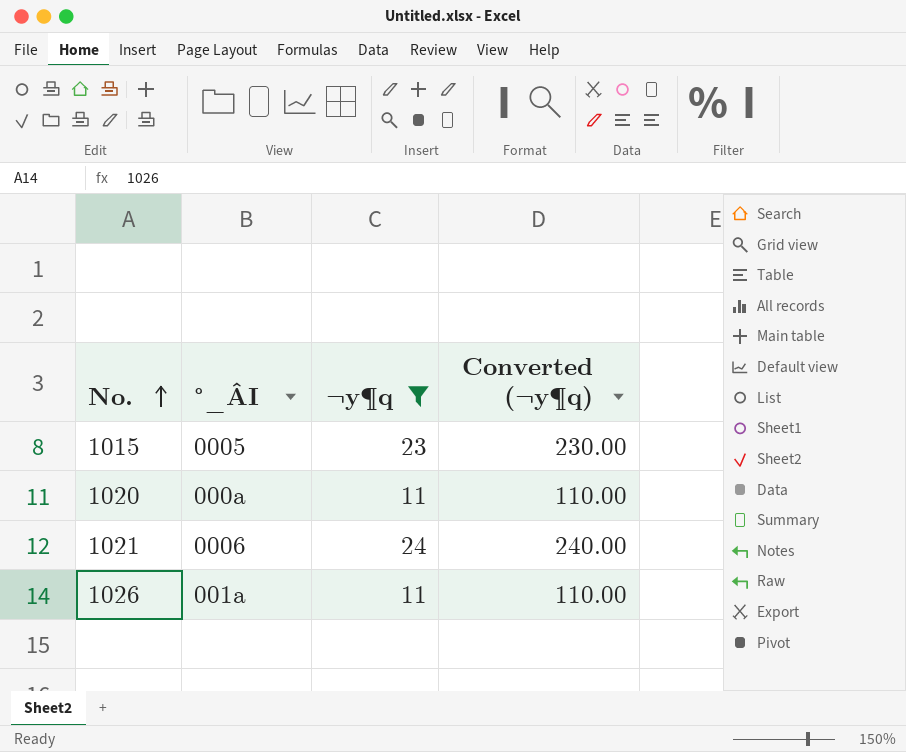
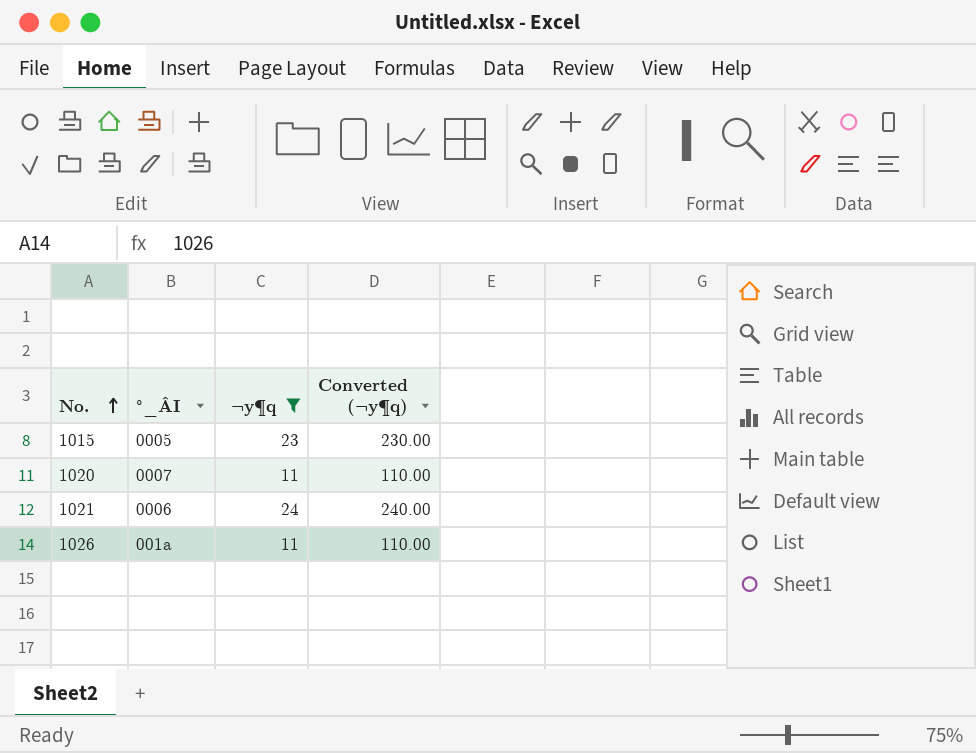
1020 | °_ÂI: 000a -> 0007

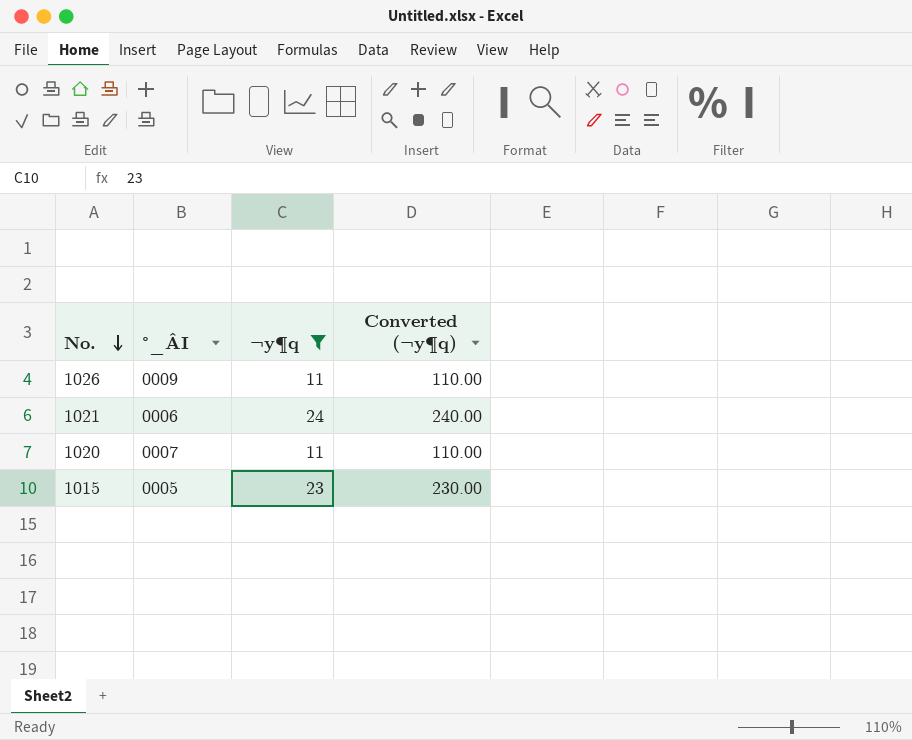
row order: No. ascending -> No. descending
1026 | °_ÂI: 001a -> 0009

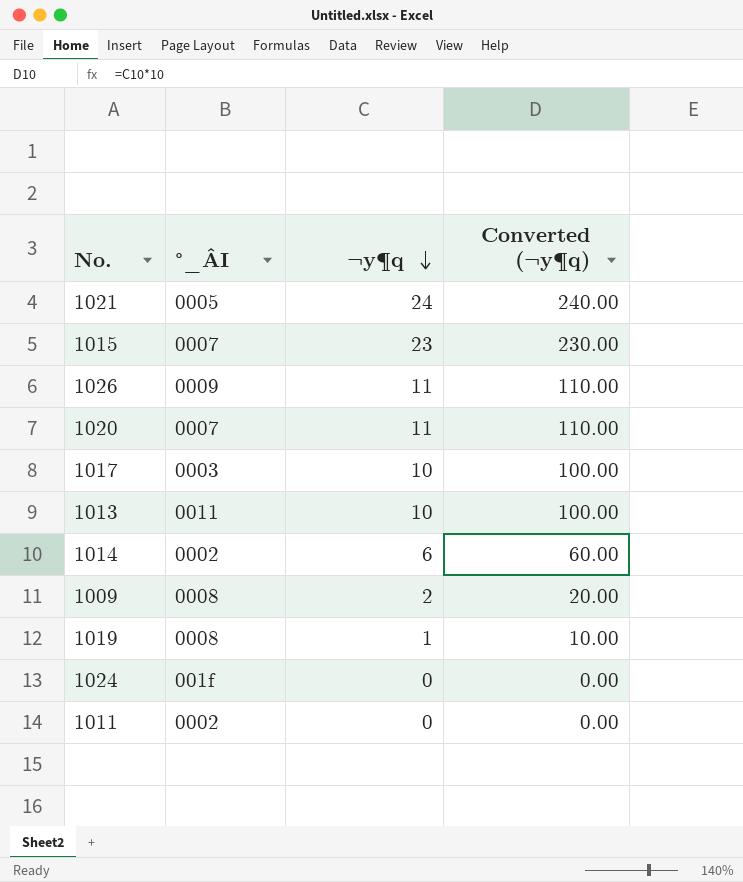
filter: ¬y¶q >= 11 -> none
row order: No. descending -> ¬y¶q descending
1021 | °_ÂI: 0006 -> 0005
1015 | °_ÂI: 0005 -> 0007

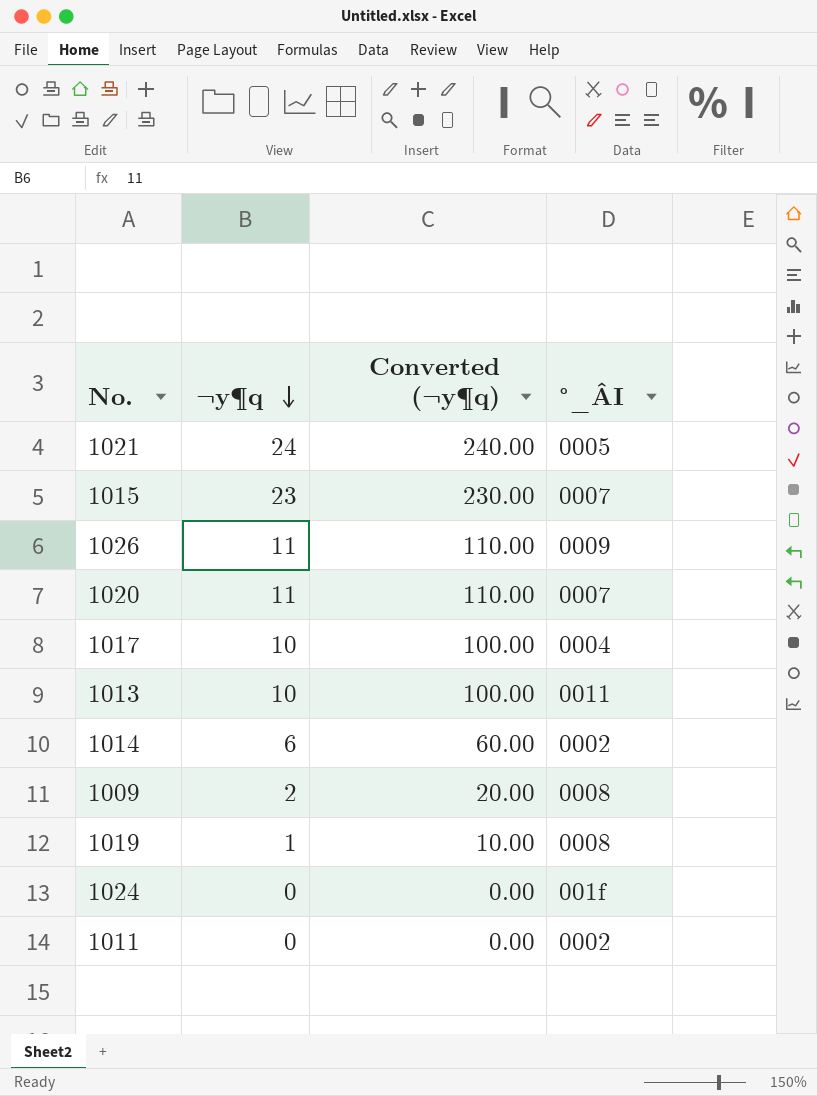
column °_ÂI | position: 2 -> 4
1017 | °_ÂI: 0003 -> 0004

